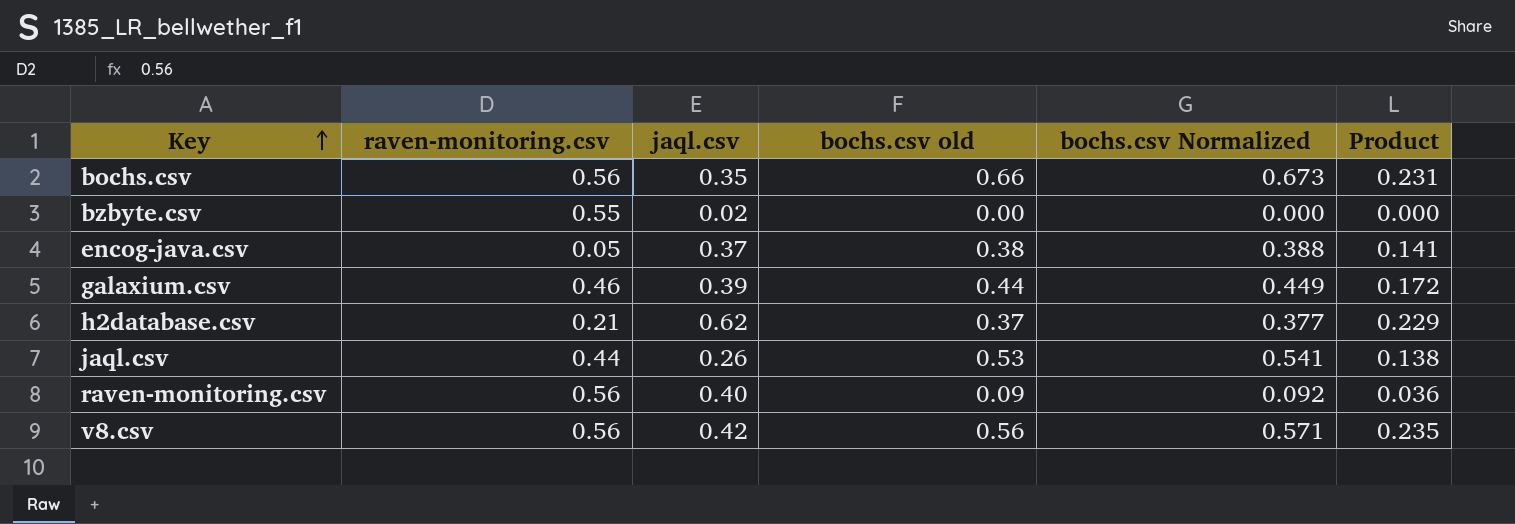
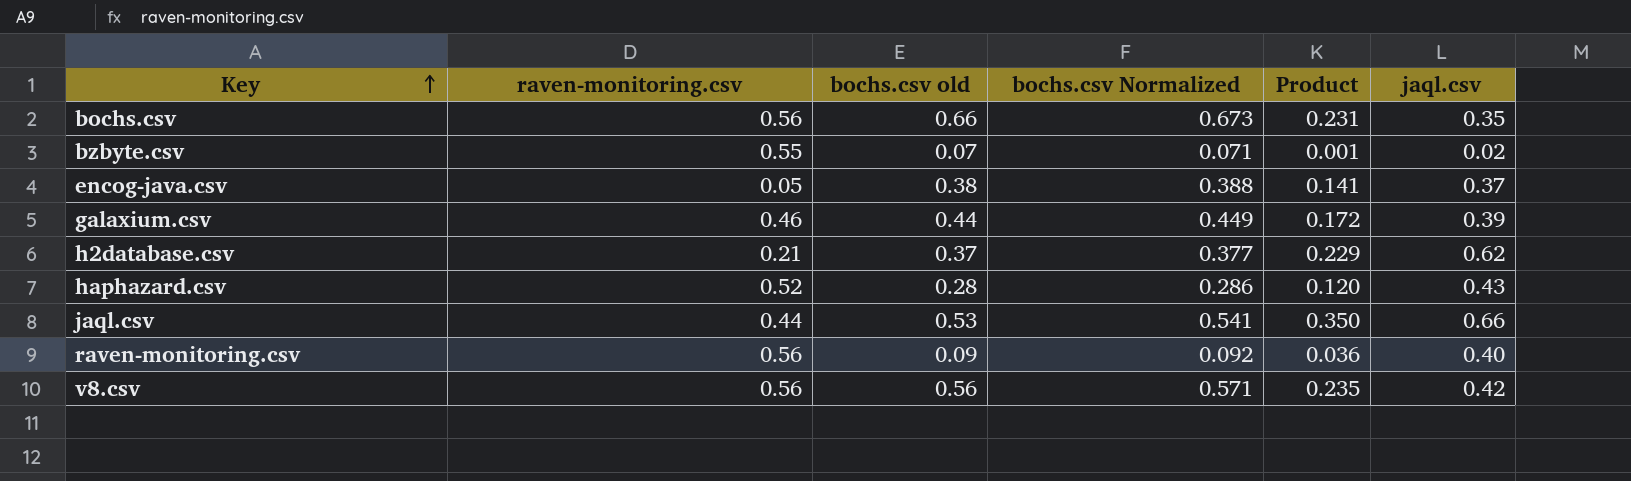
column jaql.csv | position: 3 -> 6
bzbyte.csv | bochs.csv old: 0.00 -> 0.07
bzbyte.csv | bochs.csv Normalized: 0.000 -> 0.071
bzbyte.csv | Product: 0.000 -> 0.001
row haphazard.csv: none -> 0.52 | 0.28 | 0.286 | 0.120 | 0.43
jaql.csv | Product: 0.138 -> 0.350
jaql.csv | jaql.csv: 0.26 -> 0.66

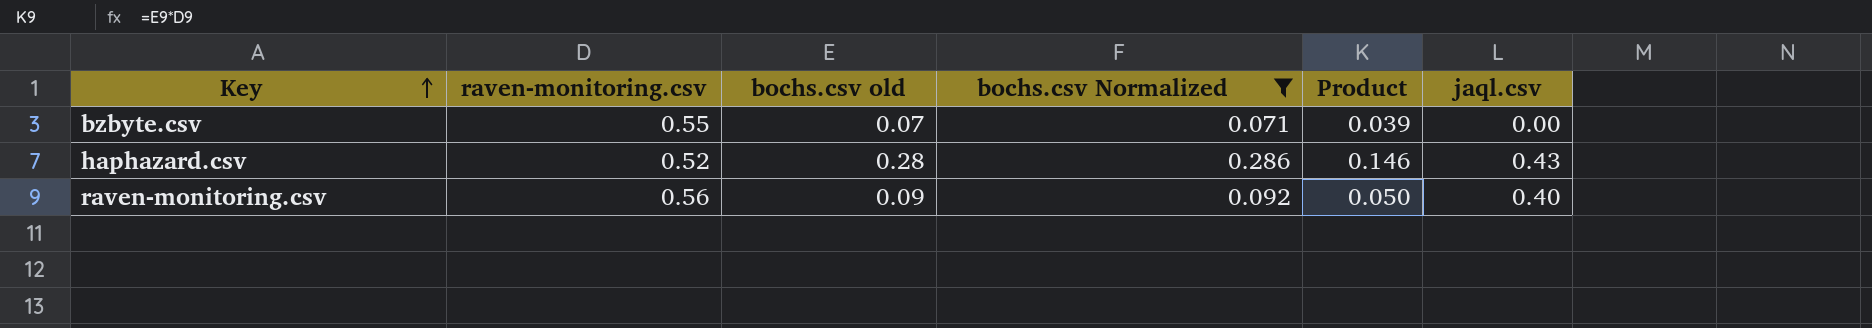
filter: none -> bochs.csv Normalized <= 0.286
column Product | formula: [bochs.csv old] * [jaql.csv] -> [raven-monitoring.csv] * [bochs.csv old]
bzbyte.csv | jaql.csv: 0.02 -> 0.00

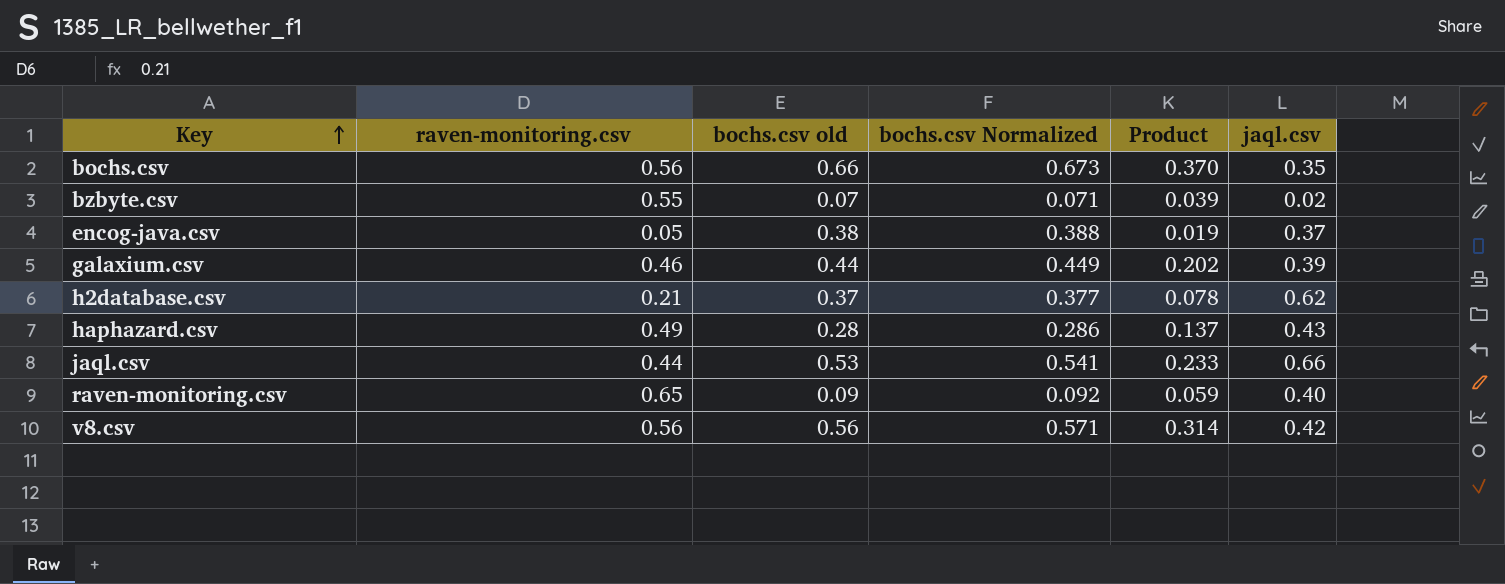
filter: bochs.csv Normalized <= 0.286 -> none
bzbyte.csv | jaql.csv: 0.00 -> 0.02
haphazard.csv | raven-monitoring.csv: 0.52 -> 0.49
haphazard.csv | Product: 0.146 -> 0.137
raven-monitoring.csv | raven-monitoring.csv: 0.56 -> 0.65
raven-monitoring.csv | Product: 0.050 -> 0.059

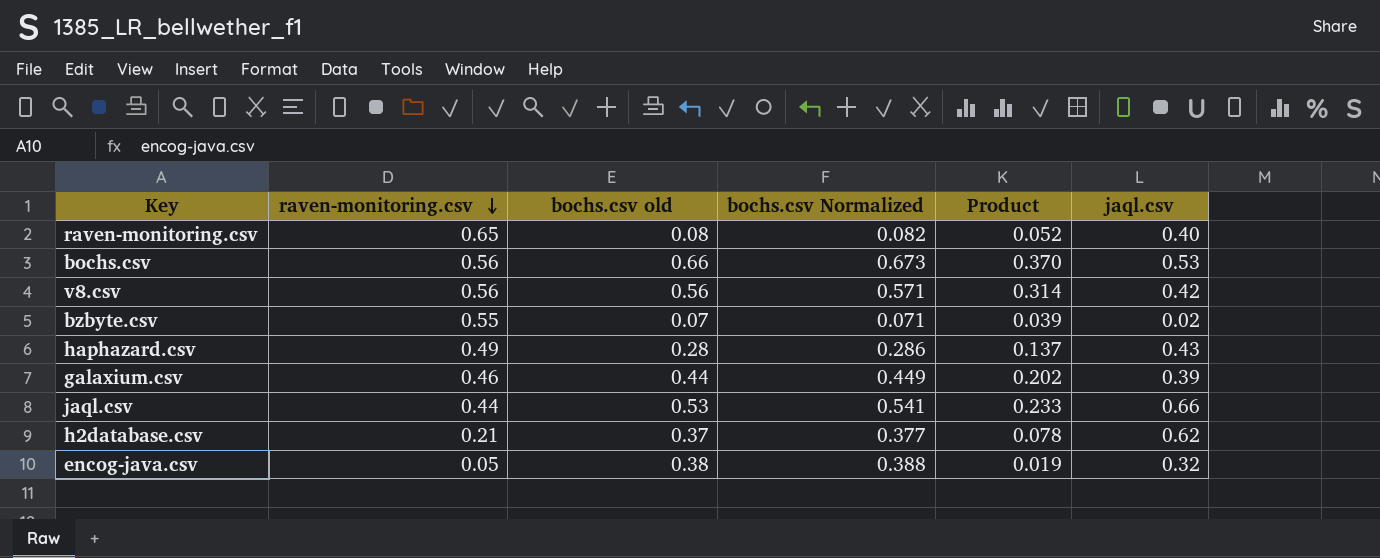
row order: Key ascending -> raven-monitoring.csv descending
raven-monitoring.csv | bochs.csv old: 0.09 -> 0.08
raven-monitoring.csv | bochs.csv Normalized: 0.092 -> 0.082
raven-monitoring.csv | Product: 0.059 -> 0.052
bochs.csv | jaql.csv: 0.35 -> 0.53
encog-java.csv | jaql.csv: 0.37 -> 0.32

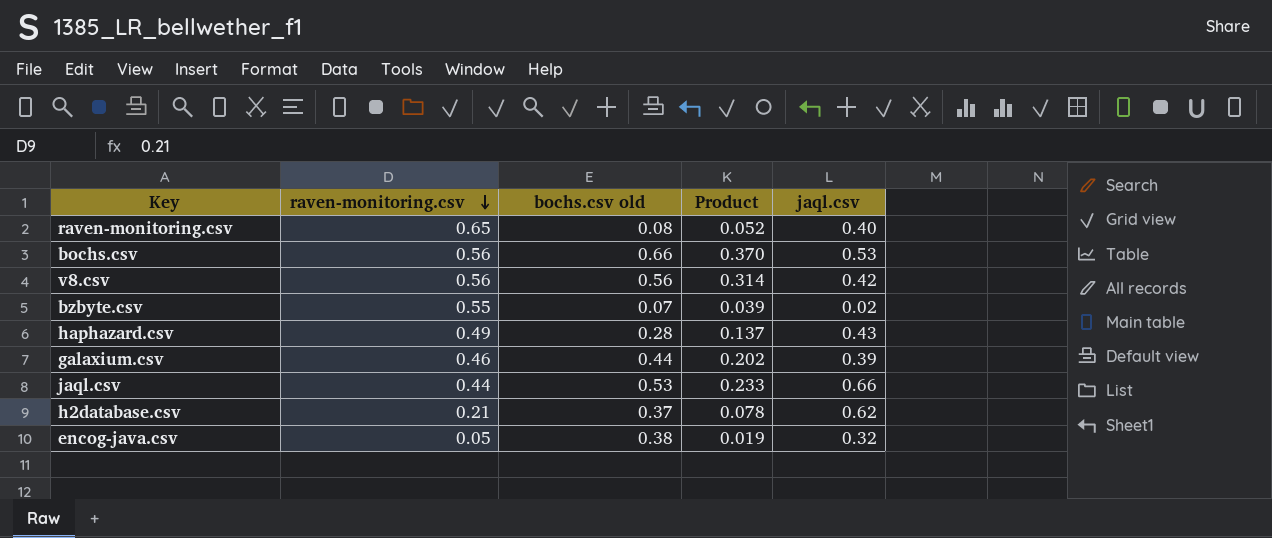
column bochs.csv Normalized | formula: [bochs.csv old] * 1.02 -> none

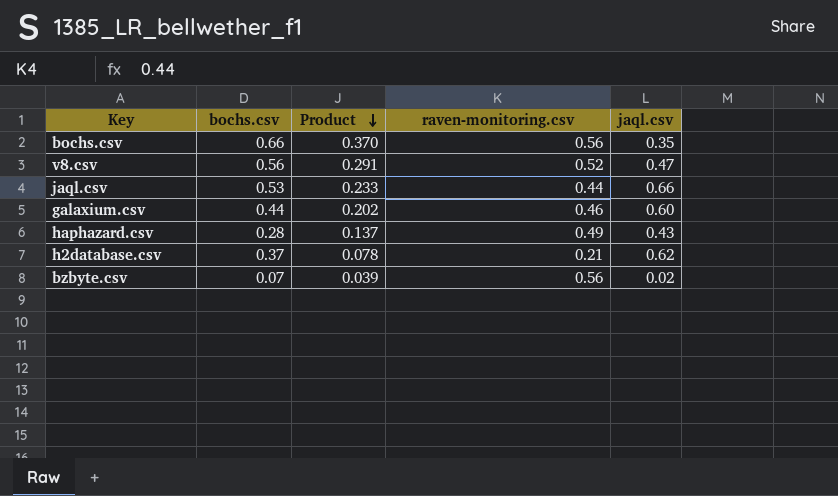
row order: raven-monitoring.csv descending -> Product descending
column name: bochs.csv old -> bochs.csv
column raven-monitoring.csv | position: 2 -> 4
row raven-monitoring.csv: 0.65 | 0.08 | 0.052 | 0.40 -> none
row encog-java.csv: 0.05 | 0.38 | 0.019 | 0.32 -> none
bochs.csv | jaql.csv: 0.53 -> 0.35
v8.csv | Product: 0.314 -> 0.291
v8.csv | raven-monitoring.csv: 0.56 -> 0.52
v8.csv | jaql.csv: 0.42 -> 0.47
galaxium.csv | jaql.csv: 0.39 -> 0.60
bzbyte.csv | raven-monitoring.csv: 0.55 -> 0.56

